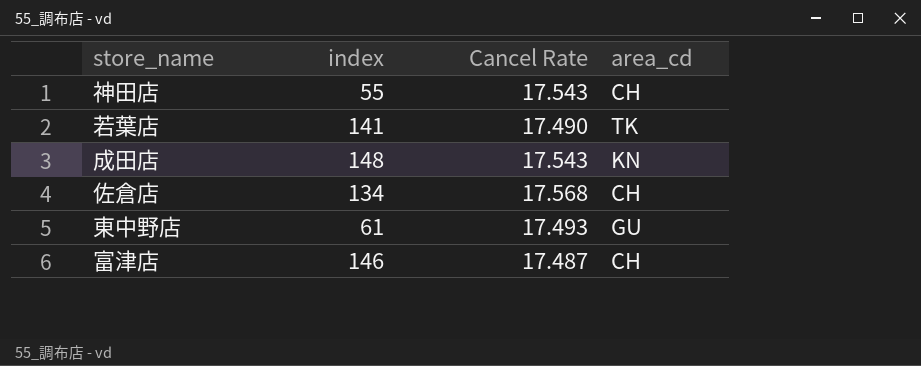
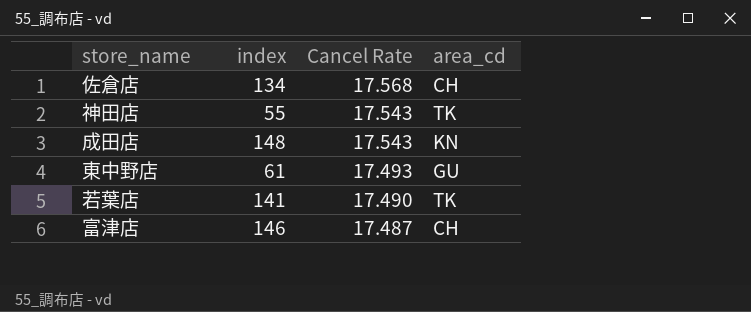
row order: none -> Cancel Rate descending
神田店 | area_cd: CH -> TK

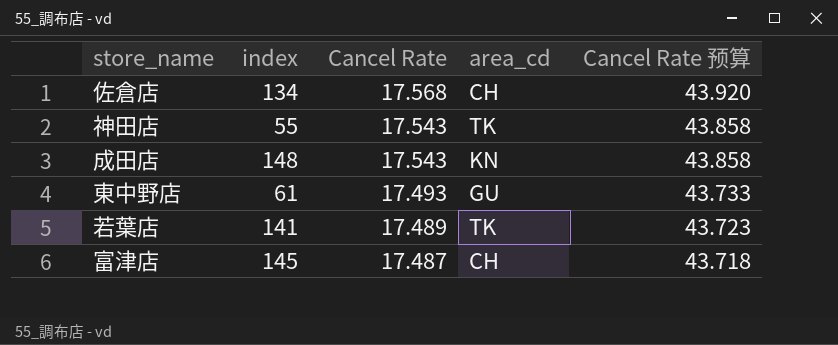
column Cancel Rate 预算 | formula: none -> [Cancel Rate] * 2.5
若葉店 | Cancel Rate: 17.490 -> 17.489
富津店 | index: 146 -> 145

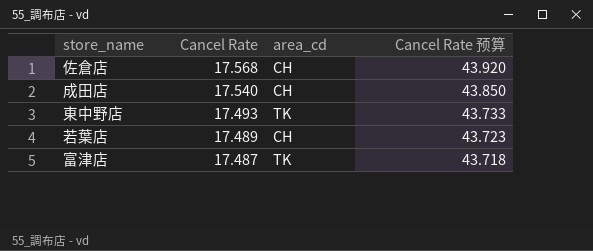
column index | position: 2 -> none
row 神田店: 55 | 17.543 | TK | 43.858 -> none
成田店 | Cancel Rate: 17.543 -> 17.540
成田店 | area_cd: KN -> CH
成田店 | Cancel Rate 预算: 43.858 -> 43.850
東中野店 | area_cd: GU -> TK
若葉店 | area_cd: TK -> CH
富津店 | area_cd: CH -> TK

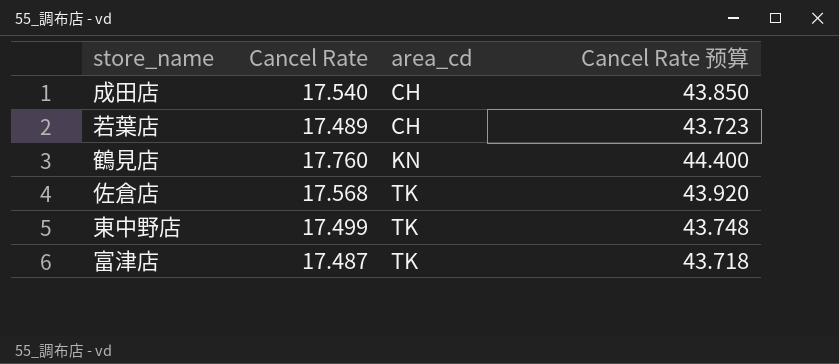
row order: Cancel Rate descending -> area_cd ascending
row 鶴見店: none -> 17.760 | KN | 44.400
佐倉店 | area_cd: CH -> TK
東中野店 | Cancel Rate: 17.493 -> 17.499
東中野店 | Cancel Rate 预算: 43.733 -> 43.748

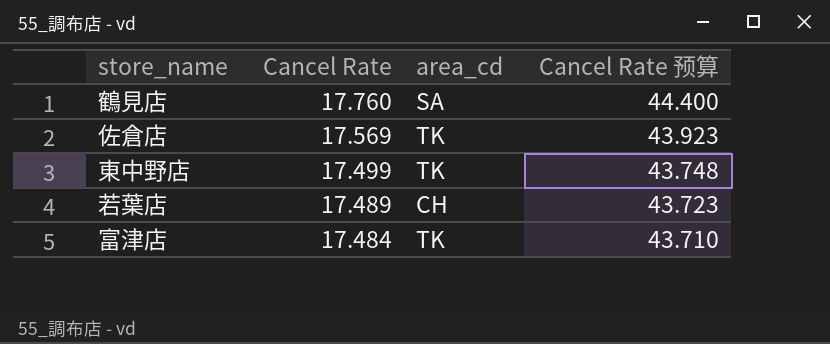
row order: area_cd ascending -> Cancel Rate descending
row 成田店: 17.540 | CH | 43.850 -> none
鶴見店 | area_cd: KN -> SA
佐倉店 | Cancel Rate: 17.568 -> 17.569
佐倉店 | Cancel Rate 预算: 43.920 -> 43.923
富津店 | Cancel Rate: 17.487 -> 17.484
富津店 | Cancel Rate 预算: 43.718 -> 43.710

